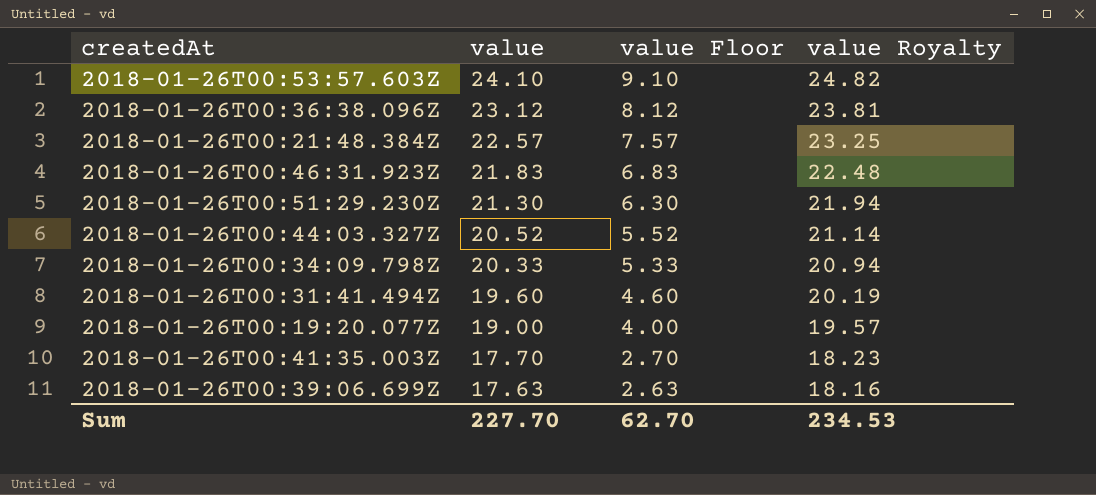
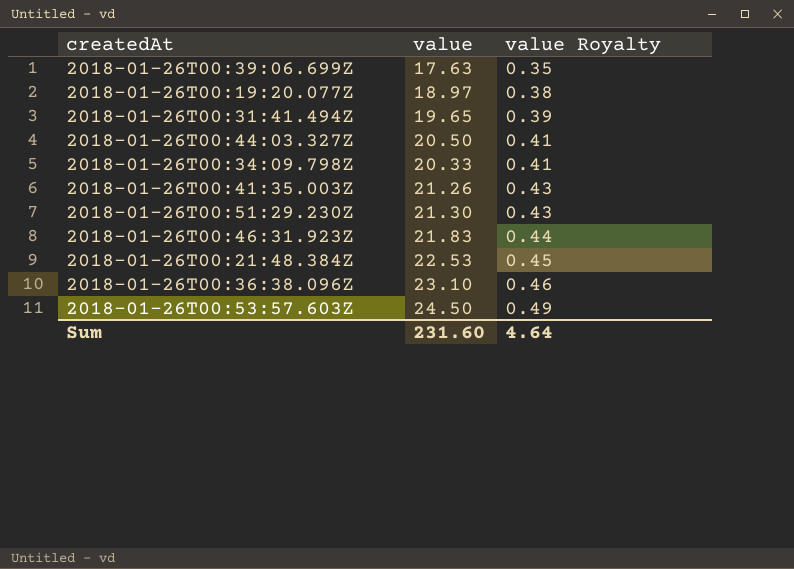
row order: value descending -> value Royalty ascending
column value Floor | formula: [value] - 15 -> none
column value Royalty | formula: [value] * 1.03 -> [value] * 0.02
2018-01-26T00:19:20.077Z | value: 19.00 -> 18.97
2018-01-26T00:31:41.494Z | value: 19.60 -> 19.65
2018-01-26T00:44:03.327Z | value: 20.52 -> 20.50
2018-01-26T00:41:35.003Z | value: 17.70 -> 21.26
2018-01-26T00:21:48.384Z | value: 22.57 -> 22.53
2018-01-26T00:36:38.096Z | value: 23.12 -> 23.10
2018-01-26T00:53:57.603Z | value: 24.10 -> 24.50
Sum | value: 227.70 -> 231.60
Sum | value Royalty: 234.53 -> 4.64

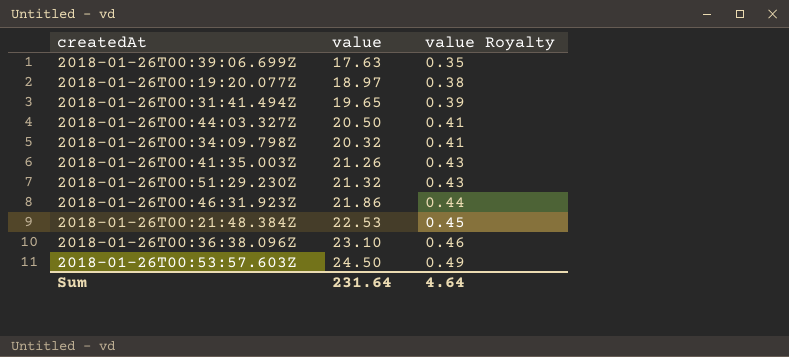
2018-01-26T00:34:09.798Z | value: 20.33 -> 20.32
2018-01-26T00:51:29.230Z | value: 21.30 -> 21.32
2018-01-26T00:46:31.923Z | value: 21.83 -> 21.86
Sum | value: 231.60 -> 231.64

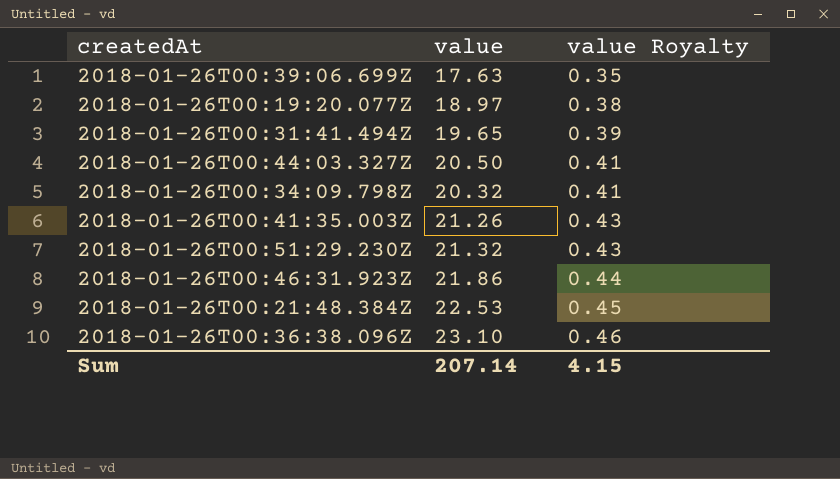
row 2018-01-26T00:53:57.603Z: 24.50 | 0.49 -> none
Sum | value: 231.64 -> 207.14
Sum | value Royalty: 4.64 -> 4.15

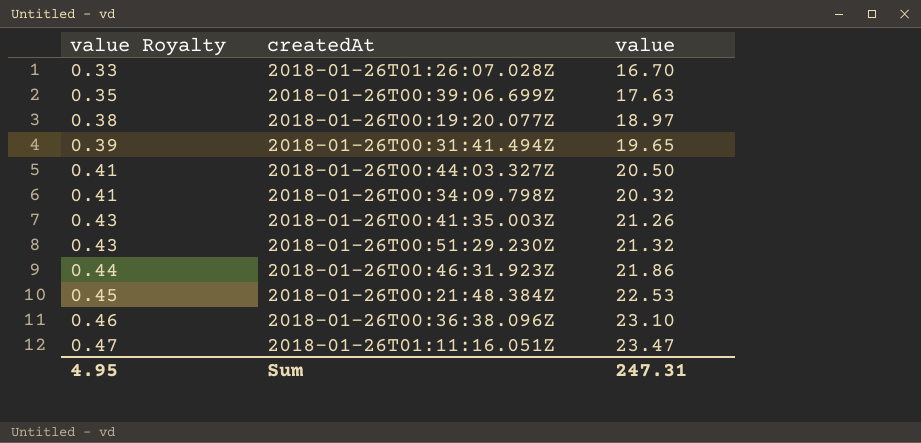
column value Royalty | position: 3 -> 1
row 2018-01-26T01:26:07.028Z: none -> 0.33 | 16.70
row 2018-01-26T01:11:16.051Z: none -> 0.47 | 23.47
Sum | value Royalty: 4.15 -> 4.95
Sum | value: 207.14 -> 247.31

